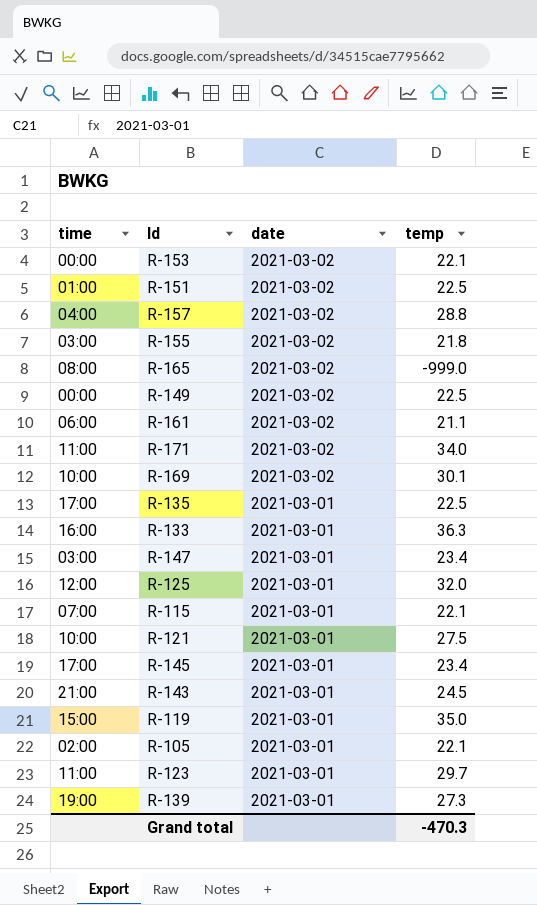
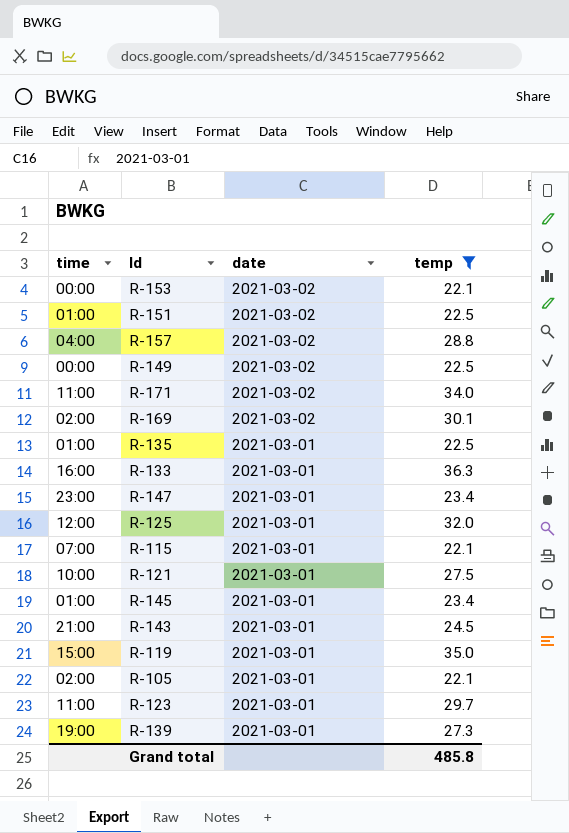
filter: none -> temp >= 22.1
R-169 | time: 10:00 -> 02:00
R-135 | time: 17:00 -> 01:00
R-147 | time: 03:00 -> 23:00
R-145 | time: 17:00 -> 01:00
Grand total | temp: -470.3 -> 485.8

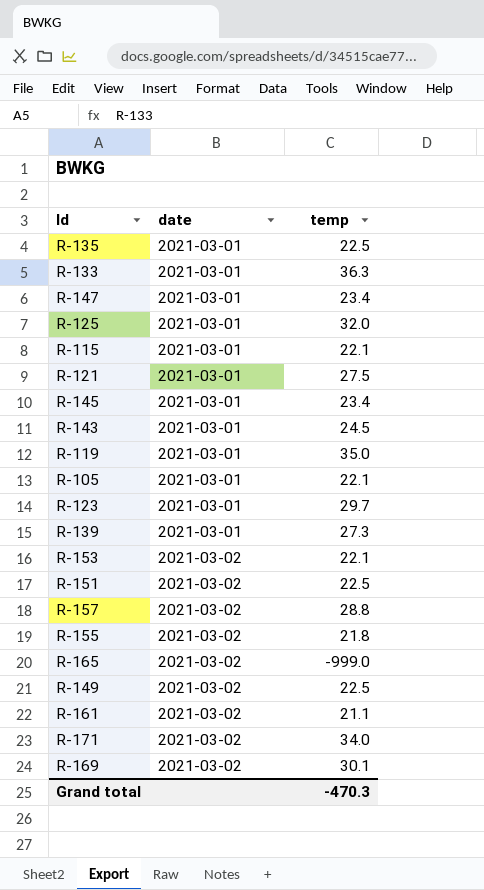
filter: temp >= 22.1 -> none
row order: date descending -> date ascending
column time | position: 1 -> none
Grand total | temp: 485.8 -> -470.3

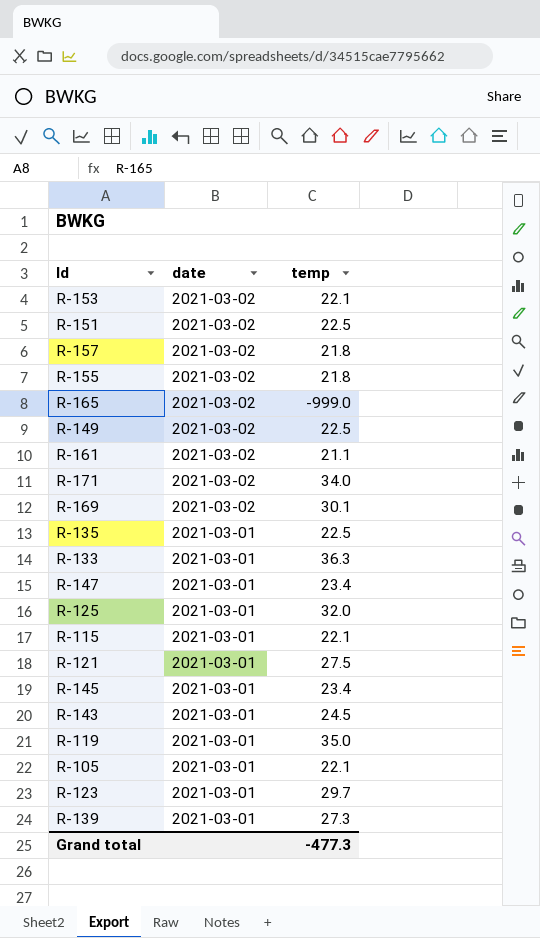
row order: date ascending -> date descending
R-157 | temp: 28.8 -> 21.8
Grand total | temp: -470.3 -> -477.3

